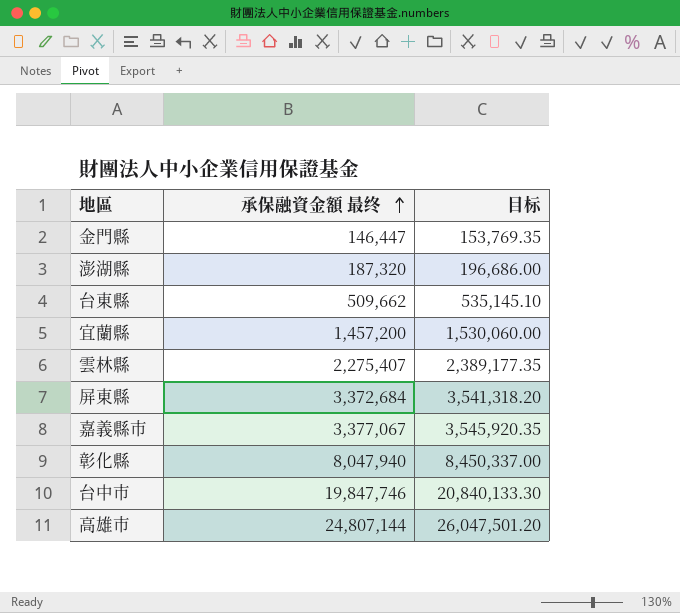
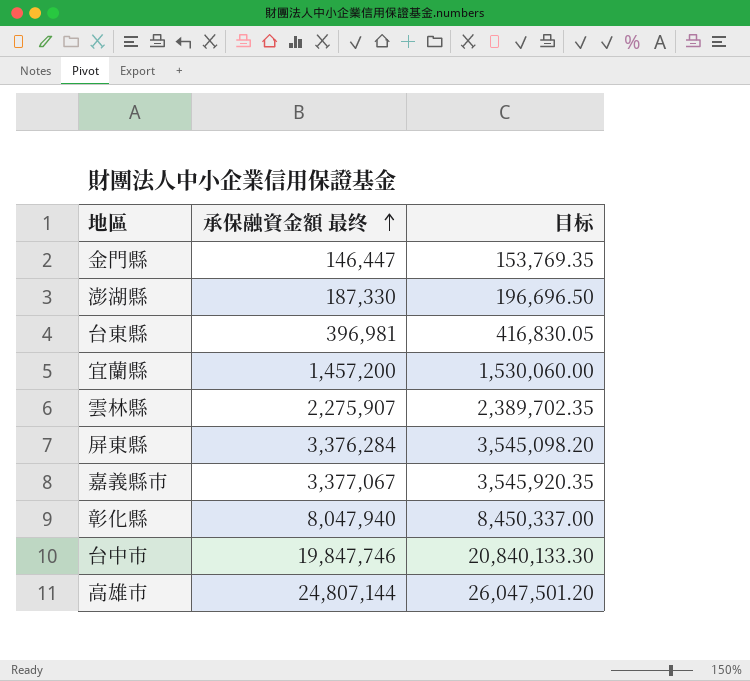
澎湖縣 | 承保融資金額 最终: 187,320 -> 187,330
澎湖縣 | 目标: 196,686.00 -> 196,696.50
台東縣 | 承保融資金額 最终: 509,662 -> 396,981
台東縣 | 目标: 535,145.10 -> 416,830.05
雲林縣 | 承保融資金額 最终: 2,275,407 -> 2,275,907
雲林縣 | 目标: 2,389,177.35 -> 2,389,702.35
屏東縣 | 承保融資金額 最终: 3,372,684 -> 3,376,284
屏東縣 | 目标: 3,541,318.20 -> 3,545,098.20

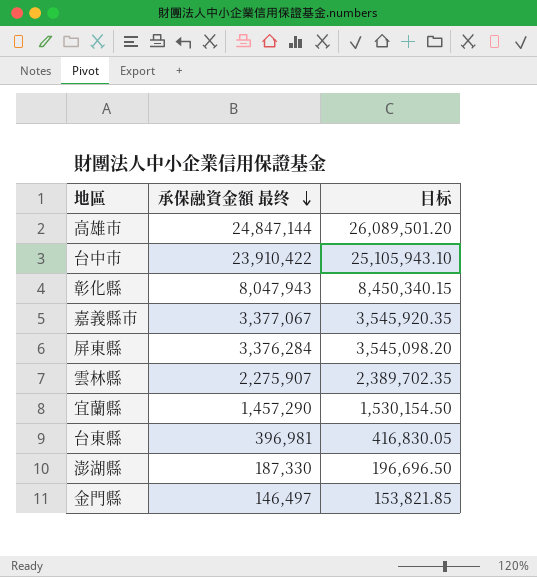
row order: 承保融資金額 最终 ascending -> 承保融資金額 最终 descending
高雄市 | 承保融資金額 最终: 24,807,144 -> 24,847,144
高雄市 | 目标: 26,047,501.20 -> 26,089,501.20
台中市 | 承保融資金額 最终: 19,847,746 -> 23,910,422
台中市 | 目标: 20,840,133.30 -> 25,105,943.10
彰化縣 | 承保融資金額 最终: 8,047,940 -> 8,047,943
彰化縣 | 目标: 8,450,337.00 -> 8,450,340.15
宜蘭縣 | 承保融資金額 最终: 1,457,200 -> 1,457,290
宜蘭縣 | 目标: 1,530,060.00 -> 1,530,154.50
金門縣 | 承保融資金額 最终: 146,447 -> 146,497
金門縣 | 目标: 153,769.35 -> 153,821.85

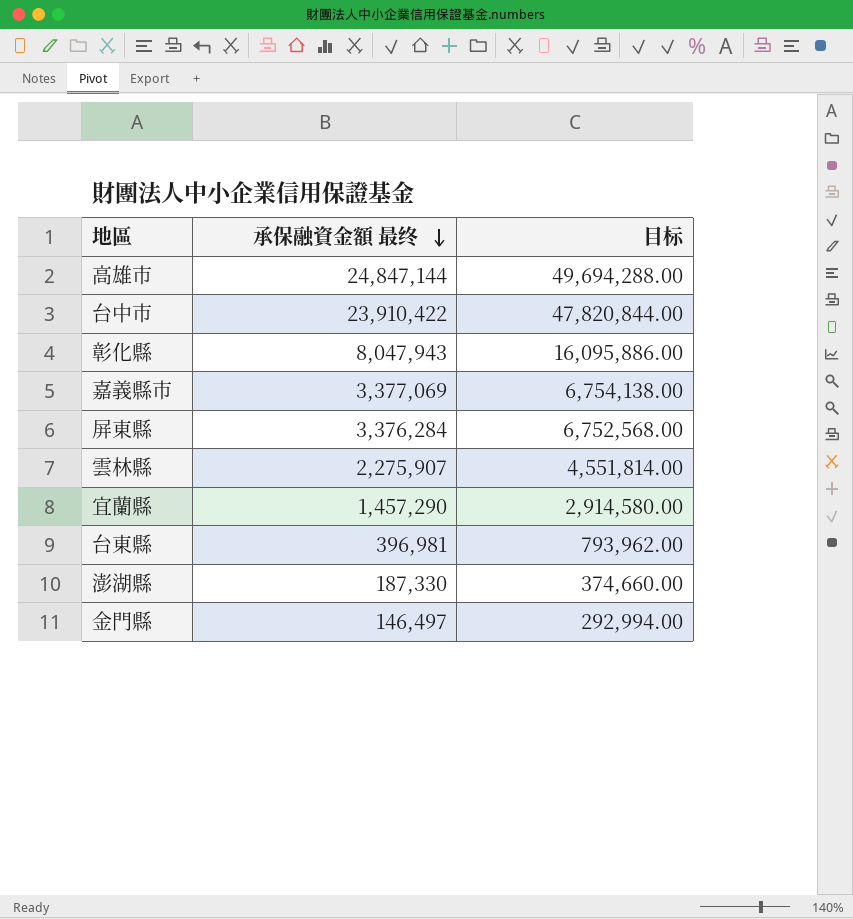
column 目标 | formula: [承保融資金額 最终] * 1.05 -> [承保融資金額 最终] * 2
嘉義縣市 | 承保融資金額 最终: 3,377,067 -> 3,377,069

